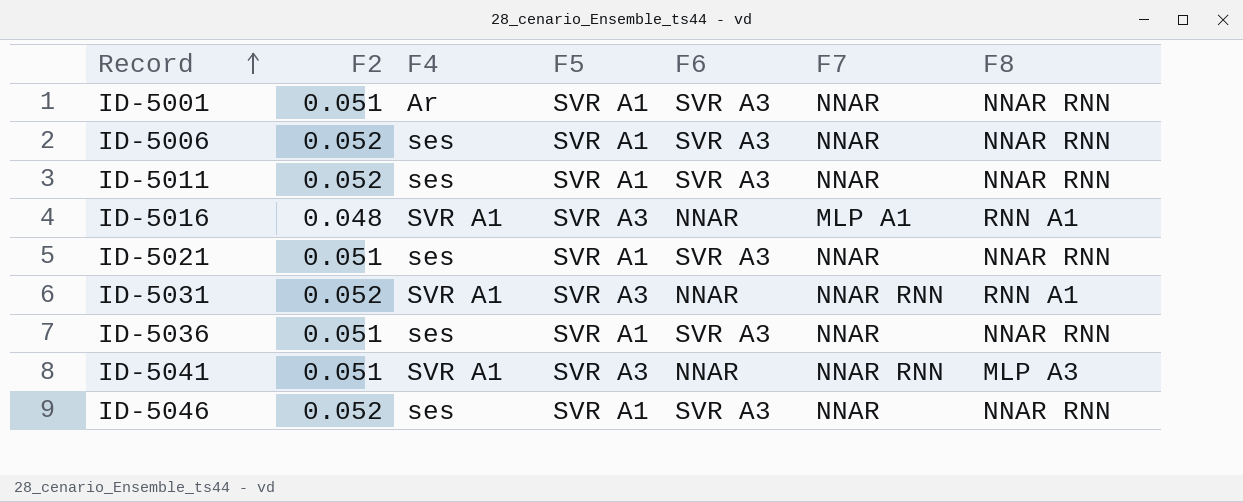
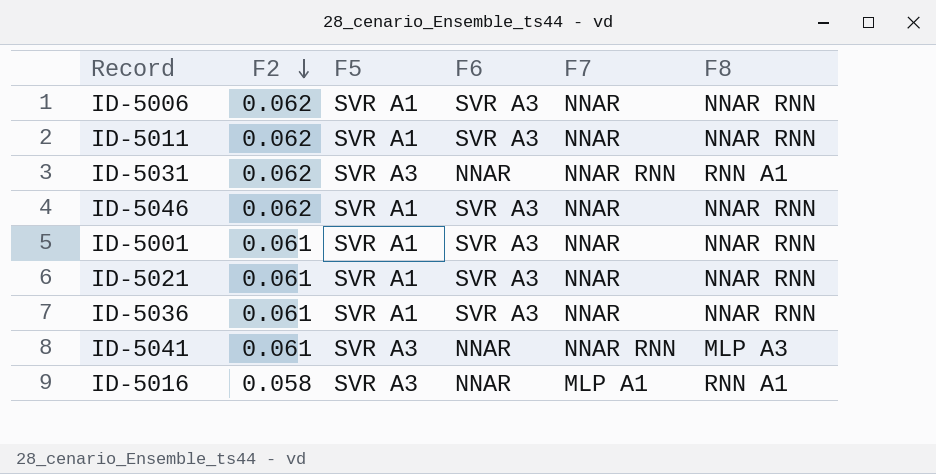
row order: Record ascending -> F2 descending
column F4 | position: 3 -> none
ID-5006 | F2: 0.052 -> 0.062
ID-5011 | F2: 0.052 -> 0.062
ID-5031 | F2: 0.052 -> 0.062
ID-5046 | F2: 0.052 -> 0.062
ID-5001 | F2: 0.051 -> 0.061
ID-5021 | F2: 0.051 -> 0.061
ID-5036 | F2: 0.051 -> 0.061
ID-5041 | F2: 0.051 -> 0.061
ID-5016 | F2: 0.048 -> 0.058

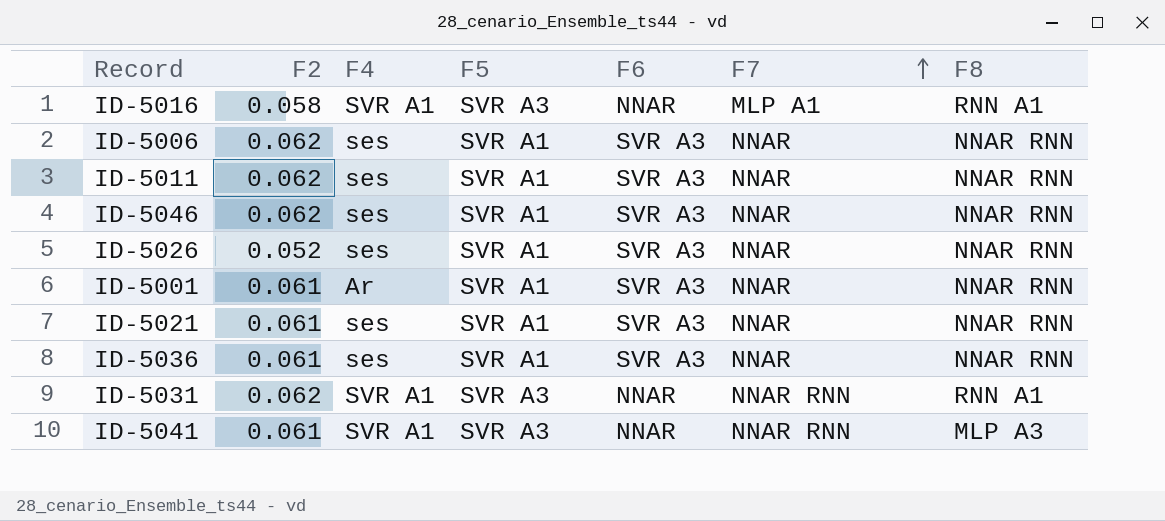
row order: F2 descending -> F7 ascending
column F4 | position: none -> 3
row ID-5026: none -> 0.052 | ses | SVR A1 | SVR A3 | NNAR | NNAR RNN

